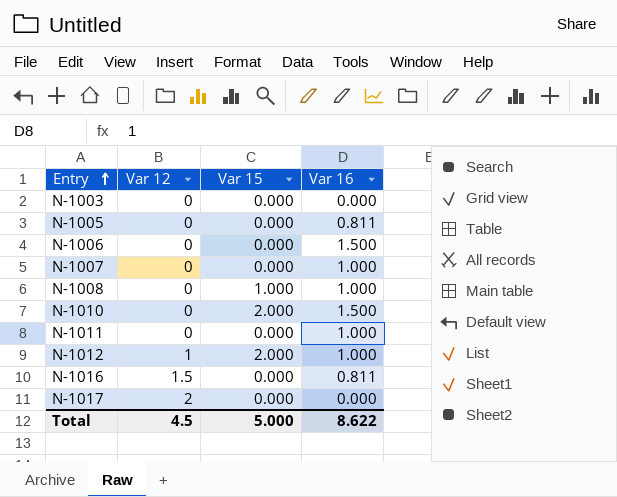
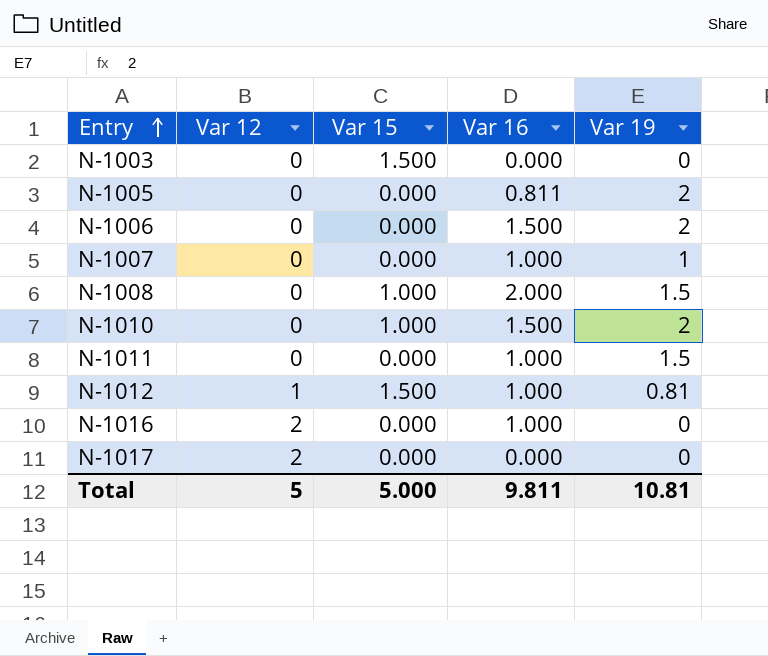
column Var 19 | position: none -> 5
N-1003 | Var 15: 0.000 -> 1.500
N-1008 | Var 16: 1.000 -> 2.000
N-1010 | Var 15: 2.000 -> 1.000
N-1012 | Var 15: 2.000 -> 1.500
N-1016 | Var 12: 1.5 -> 2
N-1016 | Var 16: 0.811 -> 1.000
Total | Var 12: 4.5 -> 5
Total | Var 16: 8.622 -> 9.811

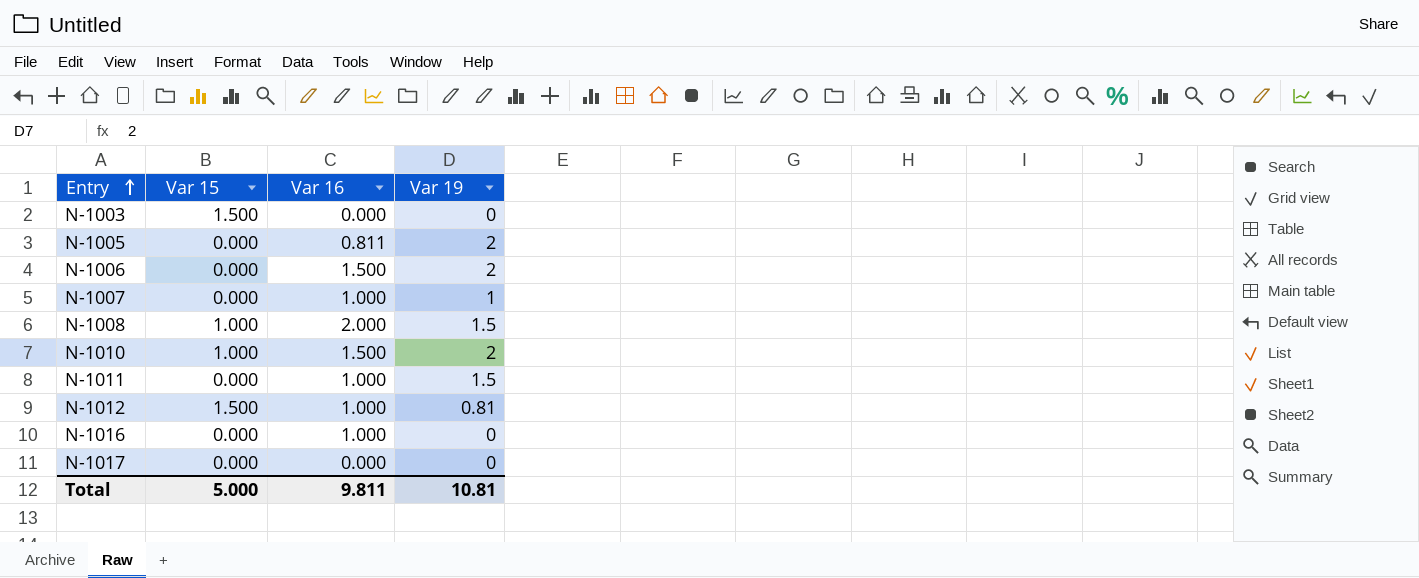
column Var 12 | position: 2 -> none

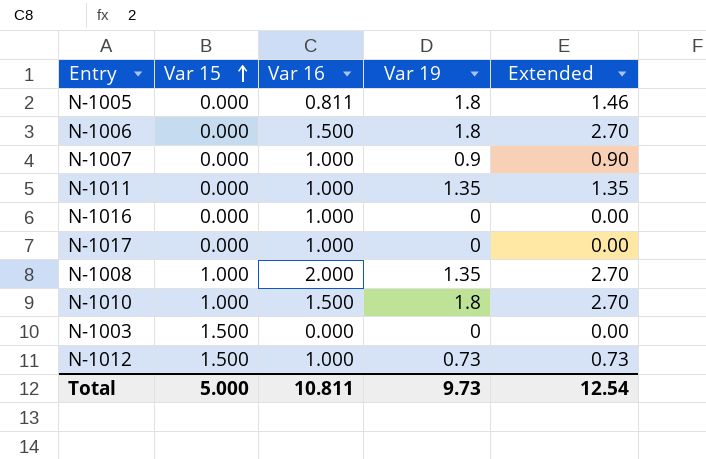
row order: Entry ascending -> Var 15 ascending
column Extended | formula: none -> [Var 16] * [Var 19]
N-1005 | Var 19: 2 -> 1.8
N-1006 | Var 19: 2 -> 1.8
N-1007 | Var 19: 1 -> 0.9
N-1011 | Var 19: 1.5 -> 1.35
N-1017 | Var 16: 0.000 -> 1.000
N-1008 | Var 19: 1.5 -> 1.35
N-1010 | Var 19: 2 -> 1.8
N-1012 | Var 19: 0.81 -> 0.73
Total | Var 16: 9.811 -> 10.811
Total | Var 19: 10.81 -> 9.73

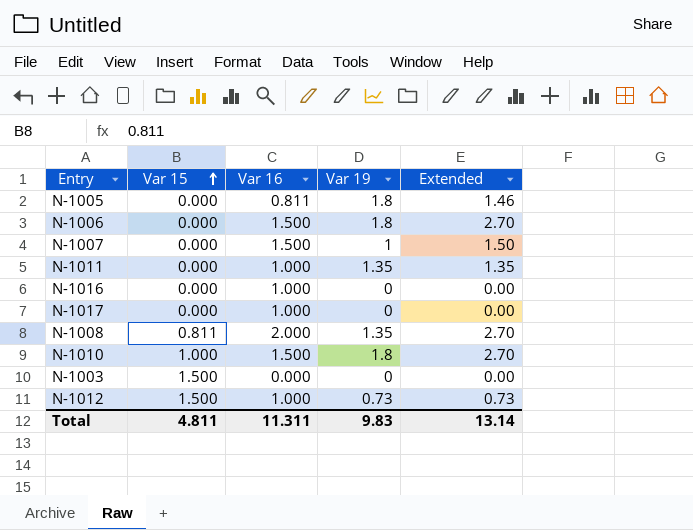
N-1007 | Var 16: 1.000 -> 1.500
N-1007 | Var 19: 0.9 -> 1
N-1007 | Extended: 0.90 -> 1.50
N-1008 | Var 15: 1.000 -> 0.811
Total | Var 15: 5.000 -> 4.811
Total | Var 16: 10.811 -> 11.311
Total | Var 19: 9.73 -> 9.83
Total | Extended: 12.54 -> 13.14

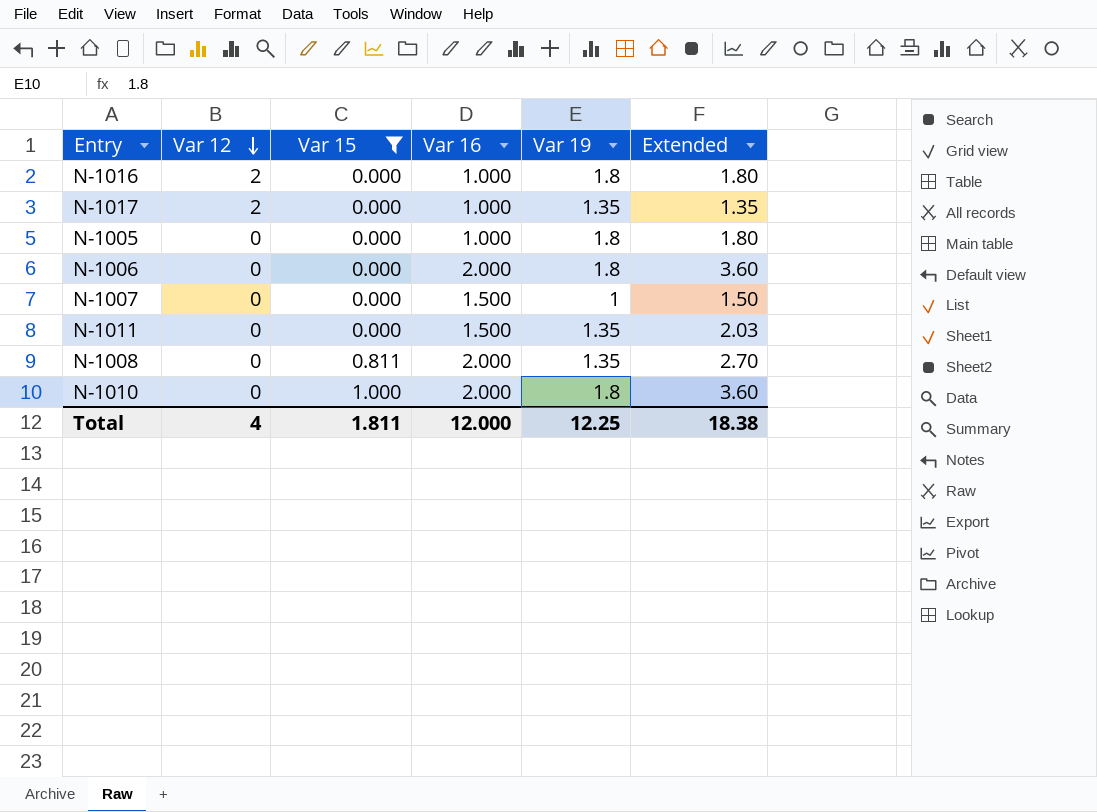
filter: none -> Var 15 != 1.500
row order: Var 15 ascending -> Var 12 descending
column Var 12 | position: none -> 2
N-1016 | Var 19: 0 -> 1.8
N-1016 | Extended: 0.00 -> 1.80
N-1017 | Var 19: 0 -> 1.35
N-1017 | Extended: 0.00 -> 1.35
N-1005 | Var 16: 0.811 -> 1.000
N-1005 | Extended: 1.46 -> 1.80
N-1006 | Var 16: 1.500 -> 2.000
N-1006 | Extended: 2.70 -> 3.60
N-1011 | Var 16: 1.000 -> 1.500
N-1011 | Extended: 1.35 -> 2.03
N-1010 | Var 16: 1.500 -> 2.000
N-1010 | Extended: 2.70 -> 3.60
Total | Var 15: 4.811 -> 1.811
Total | Var 16: 11.311 -> 12.000
Total | Var 19: 9.83 -> 12.25
Total | Extended: 13.14 -> 18.38

